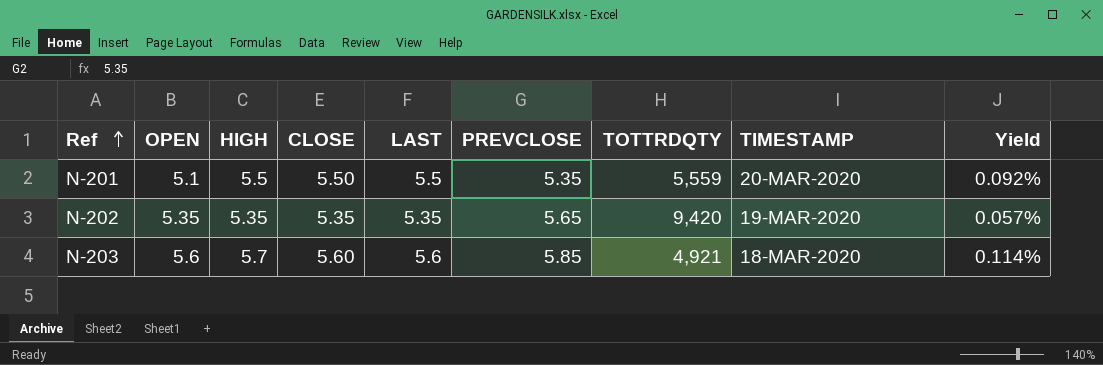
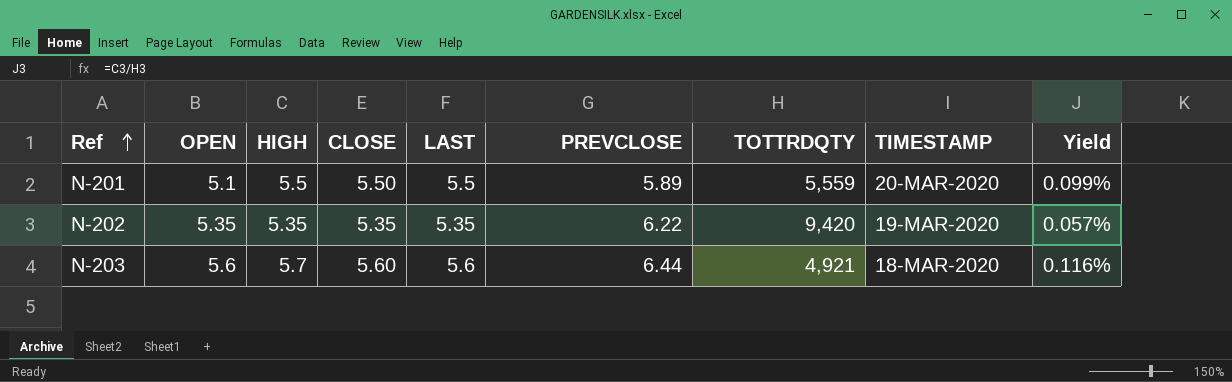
column Yield | formula: [OPEN] / [TOTTRDQTY] -> [HIGH] / [TOTTRDQTY]
N-201 | PREVCLOSE: 5.35 -> 5.89
N-202 | PREVCLOSE: 5.65 -> 6.22
N-203 | PREVCLOSE: 5.85 -> 6.44

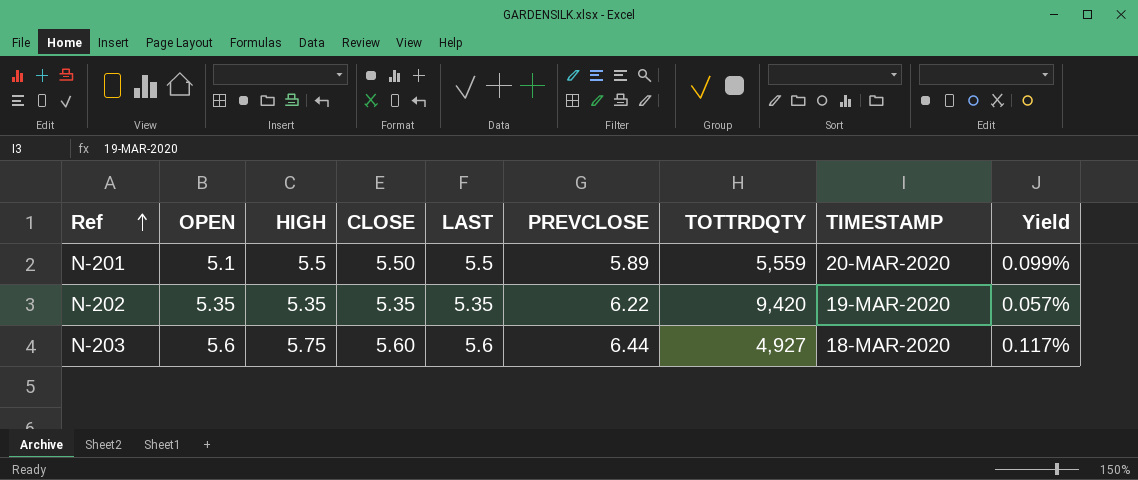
N-203 | HIGH: 5.7 -> 5.75
N-203 | TOTTRDQTY: 4,921 -> 4,927
N-203 | Yield: 0.116% -> 0.117%

